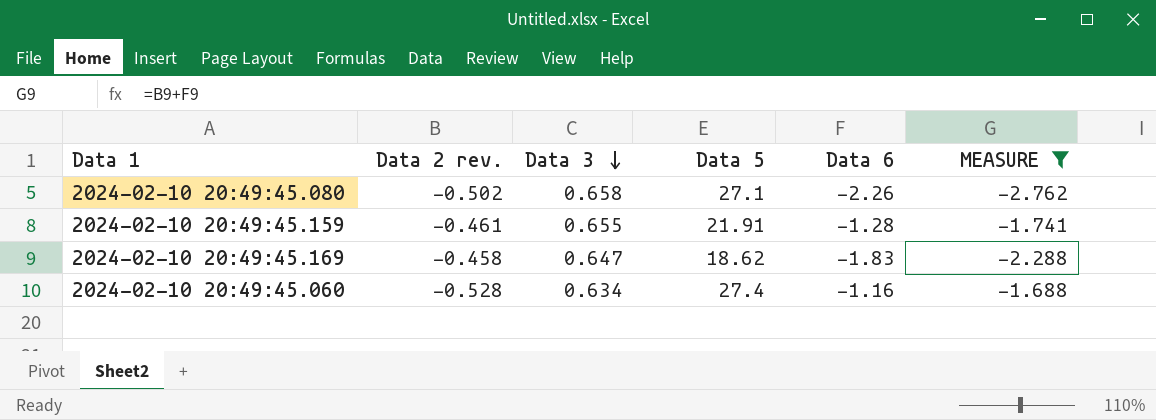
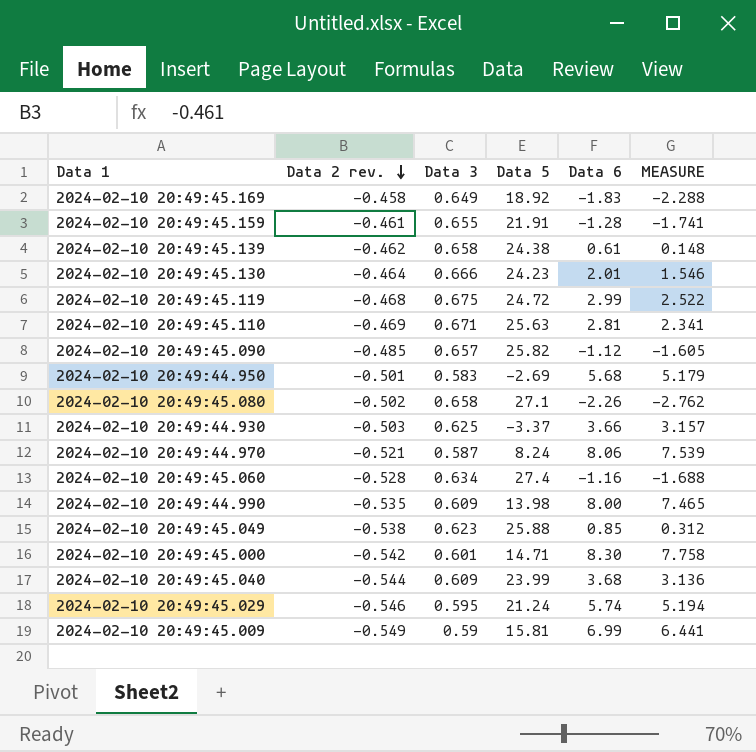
filter: MEASURE <= -1.688 -> none
row order: Data 3 descending -> Data 2 rev. descending
2024-02-10 20:49:45.169 | Data 3: 0.647 -> 0.649
2024-02-10 20:49:45.169 | Data 5: 18.62 -> 18.92

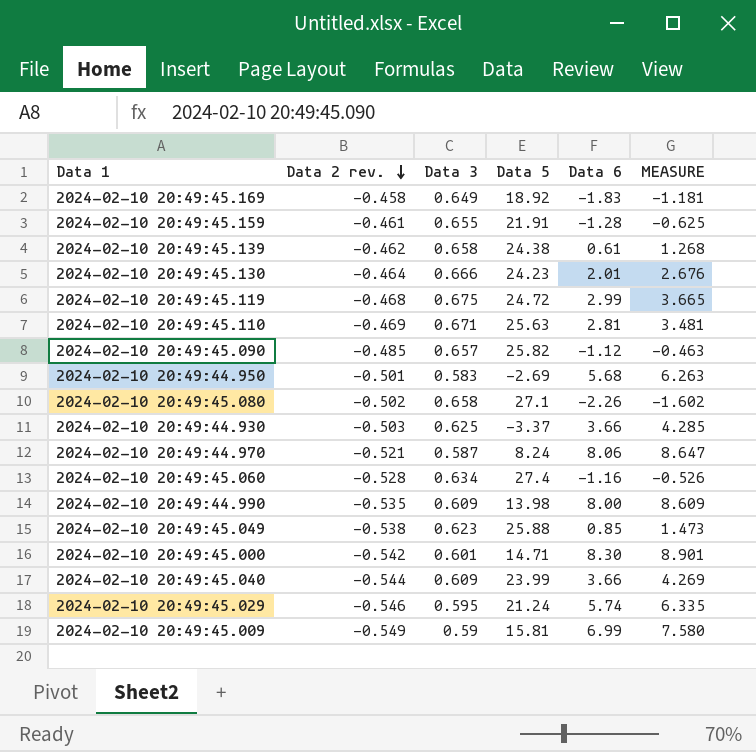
column MEASURE | formula: [Data 2 rev.] + [Data 6] -> [Data 3] + [Data 6]
2024-02-10 20:49:45.040 | Data 6: 3.68 -> 3.66

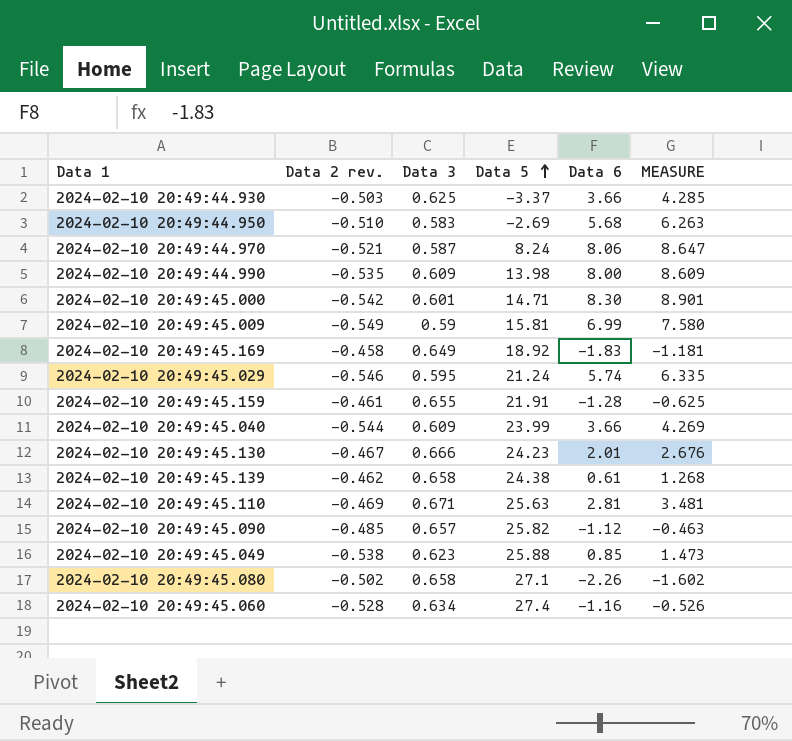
row order: Data 2 rev. descending -> Data 5 ascending
row 2024-02-10 20:49:45.119: -0.468 | 0.675 | 24.72 | 2.99 | 3.665 -> none
2024-02-10 20:49:44.950 | Data 2 rev.: -0.501 -> -0.510
2024-02-10 20:49:45.130 | Data 2 rev.: -0.464 -> -0.467

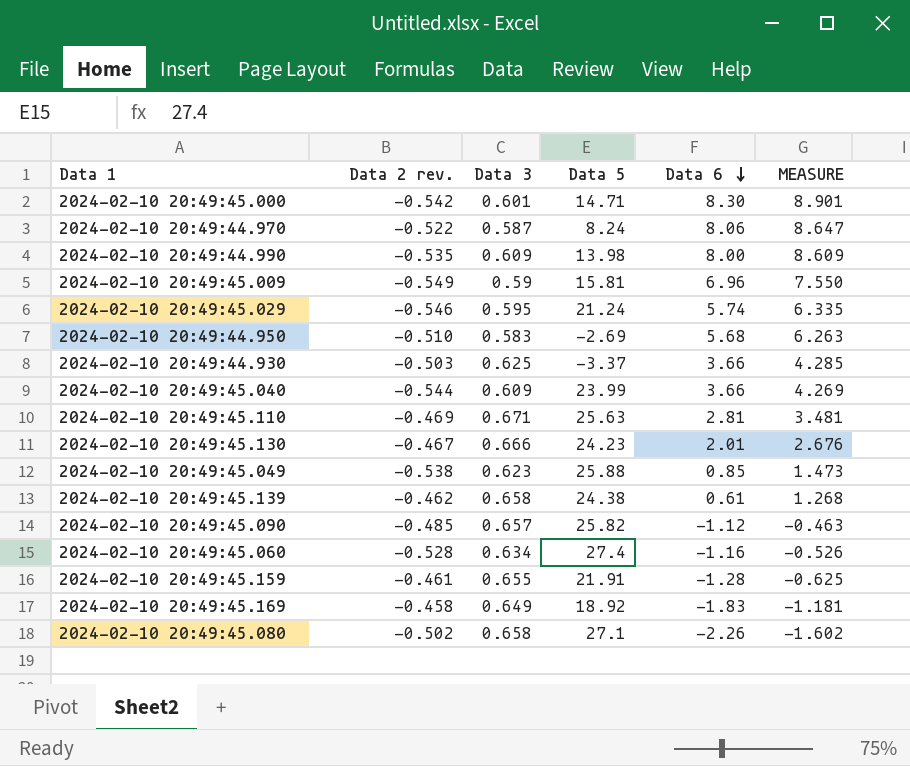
row order: Data 5 ascending -> Data 6 descending
2024-02-10 20:49:44.970 | Data 2 rev.: -0.521 -> -0.522
2024-02-10 20:49:45.009 | Data 6: 6.99 -> 6.96
2024-02-10 20:49:45.009 | MEASURE: 7.580 -> 7.550

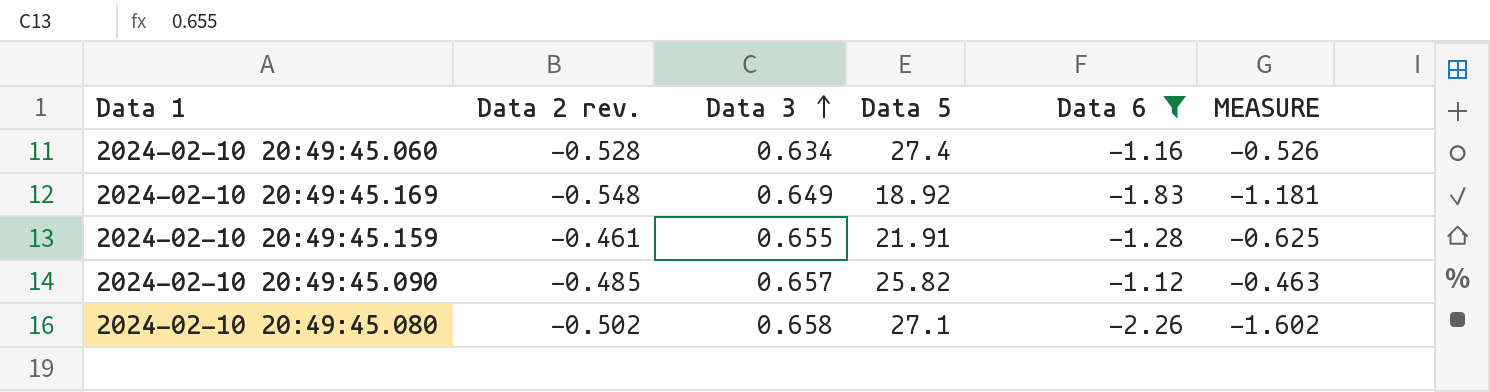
filter: none -> Data 6 <= -1.12
row order: Data 6 descending -> Data 3 ascending
2024-02-10 20:49:45.169 | Data 2 rev.: -0.458 -> -0.548

